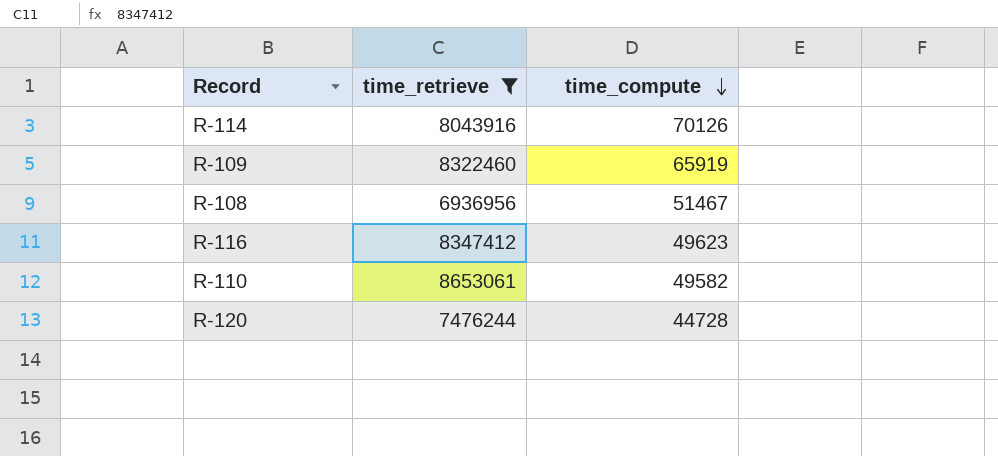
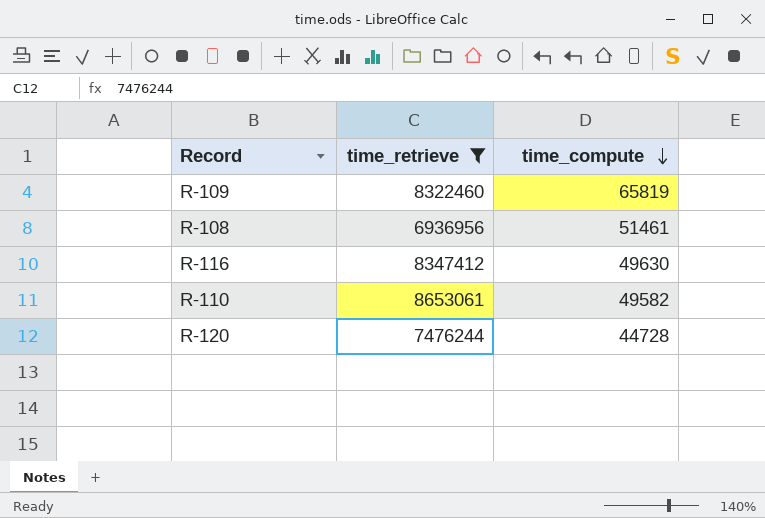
row R-114: 8043916 | 70126 -> none
R-109 | time_compute: 65919 -> 65819
R-108 | time_compute: 51467 -> 51461
R-116 | time_compute: 49623 -> 49630

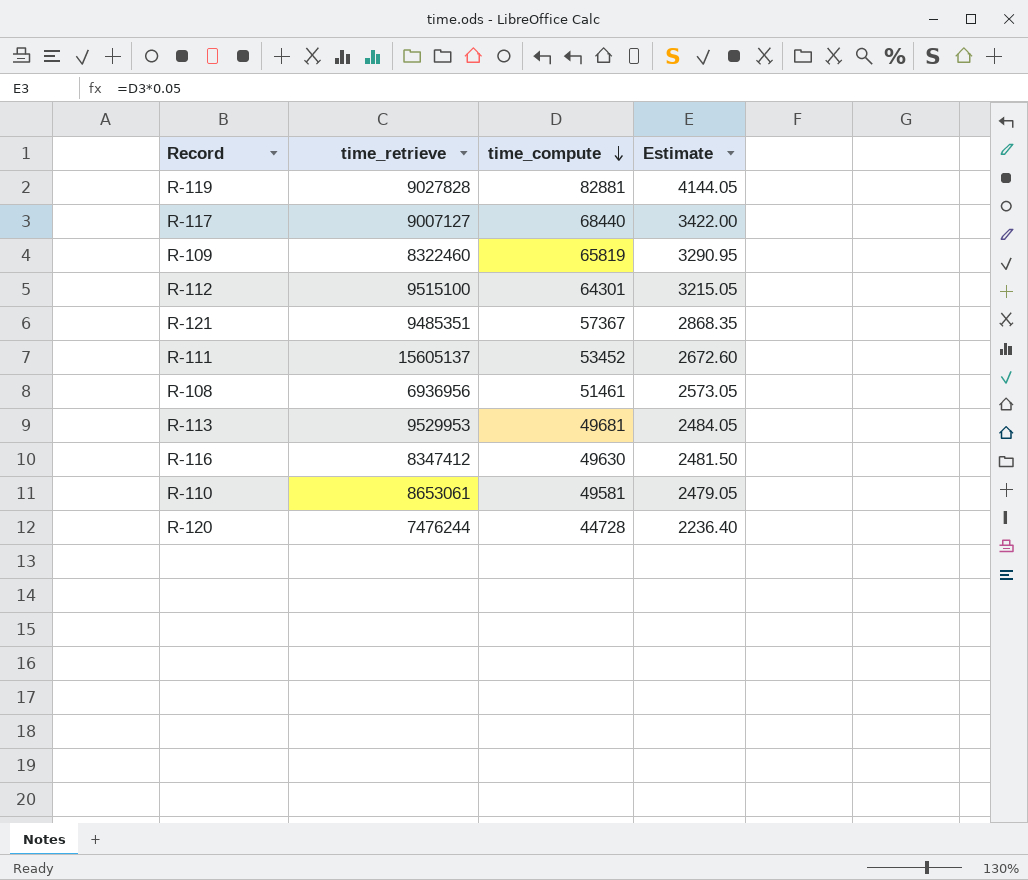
filter: time_retrieve <= 8653061 -> none
column Estimate | formula: none -> [time_compute] * 0.05
R-110 | time_compute: 49582 -> 49581

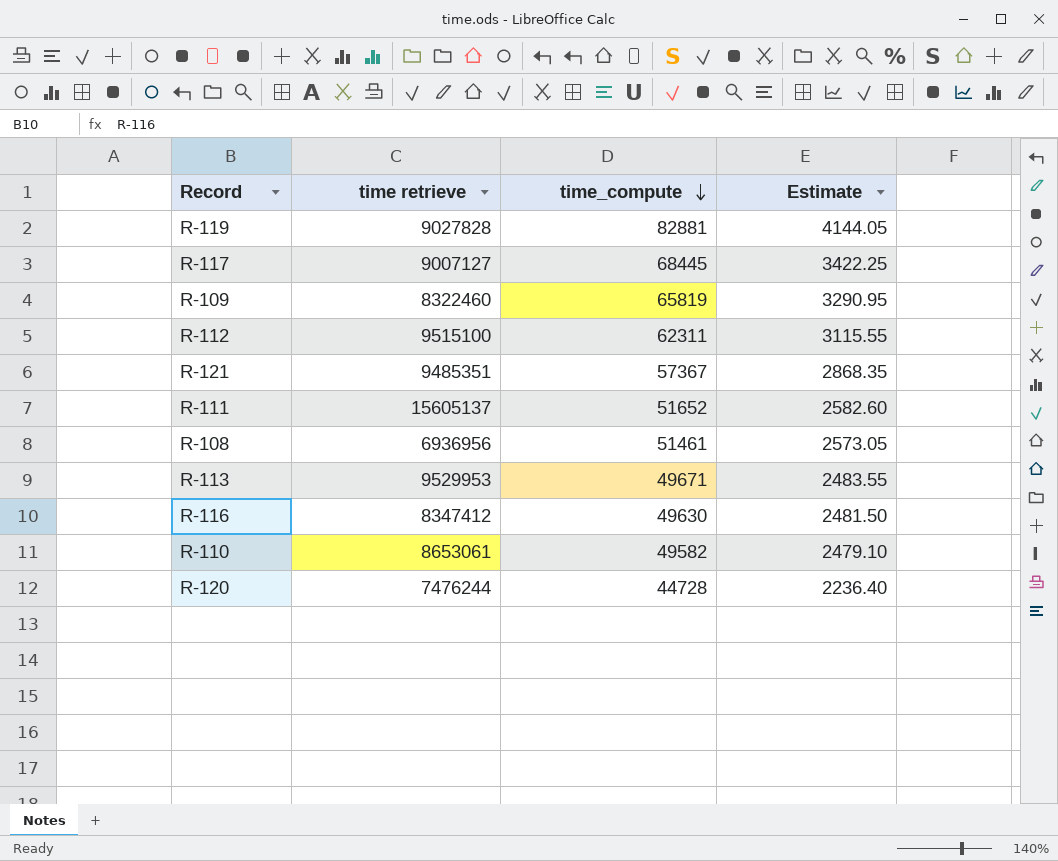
column name: time_retrieve -> time retrieve
R-117 | time_compute: 68440 -> 68445
R-117 | Estimate: 3422.00 -> 3422.25
R-112 | time_compute: 64301 -> 62311
R-112 | Estimate: 3215.05 -> 3115.55
R-111 | time_compute: 53452 -> 51652
R-111 | Estimate: 2672.60 -> 2582.60
R-113 | time_compute: 49681 -> 49671
R-113 | Estimate: 2484.05 -> 2483.55
R-110 | time_compute: 49581 -> 49582
R-110 | Estimate: 2479.05 -> 2479.10

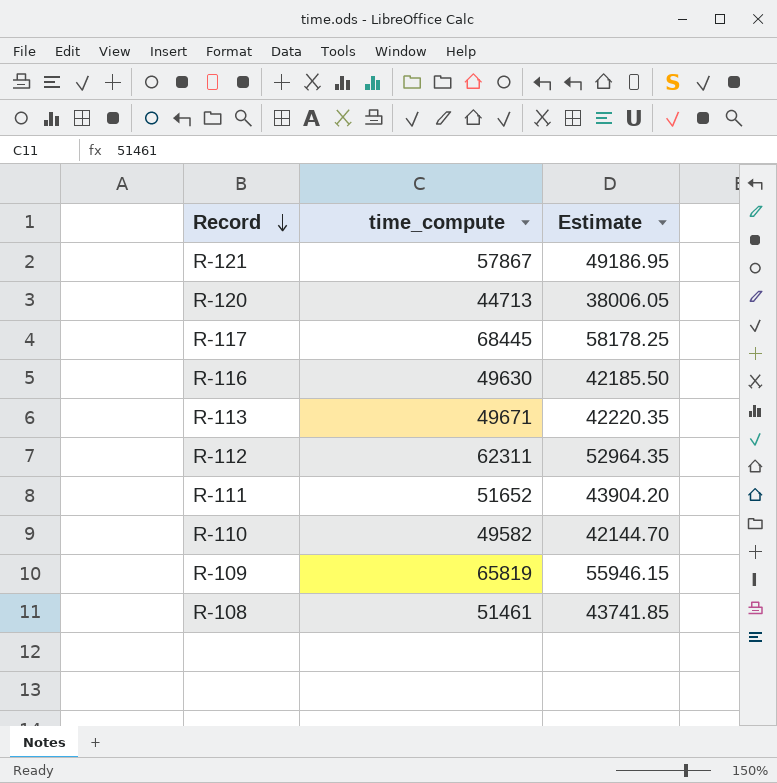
row order: time_compute descending -> Record descending
column time retrieve | position: 2 -> none
column Estimate | formula: [time_compute] * 0.05 -> [time_compute] * 0.85
row R-119: 9027828 | 82881 | 4144.05 -> none
R-121 | time_compute: 57367 -> 57867
R-120 | time_compute: 44728 -> 44713

